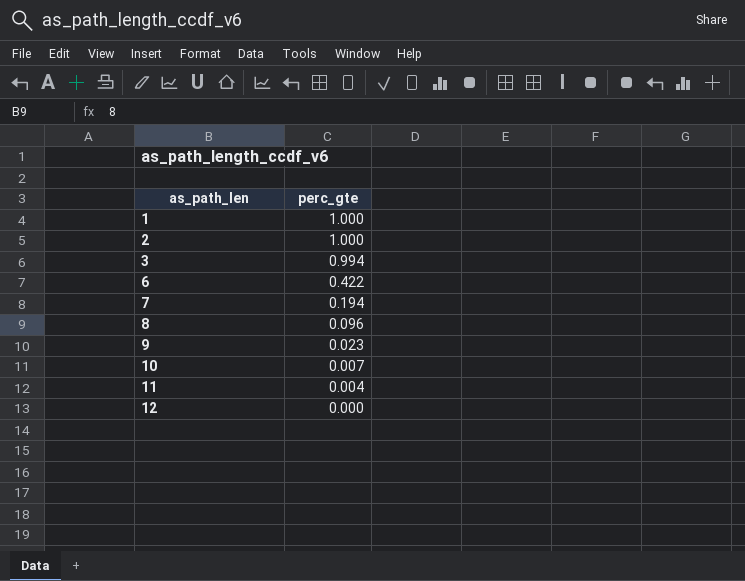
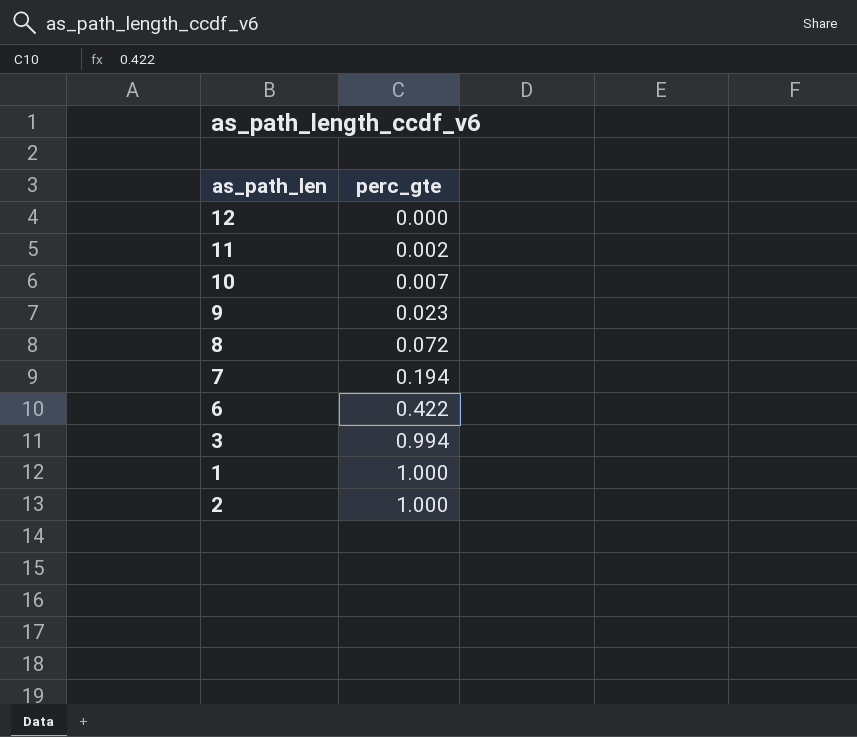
row order: as_path_len ascending -> perc_gte ascending
11 | perc_gte: 0.004 -> 0.002
8 | perc_gte: 0.096 -> 0.072

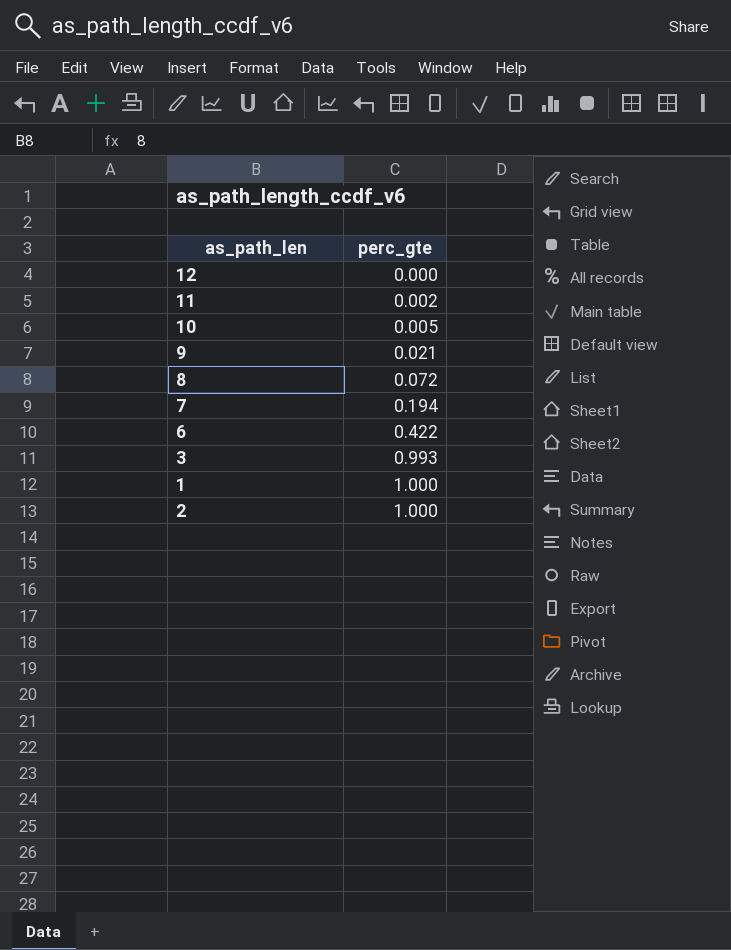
10 | perc_gte: 0.007 -> 0.005
9 | perc_gte: 0.023 -> 0.021
3 | perc_gte: 0.994 -> 0.993

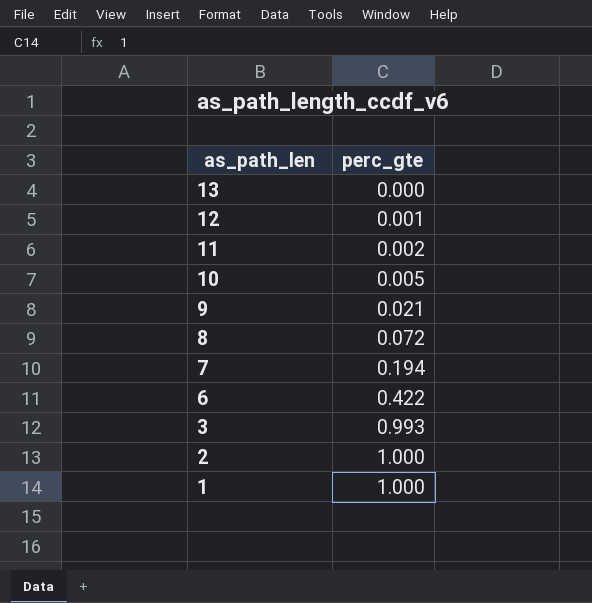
row order: perc_gte ascending -> as_path_len descending
row 13: none -> 0.000
12 | perc_gte: 0.000 -> 0.001

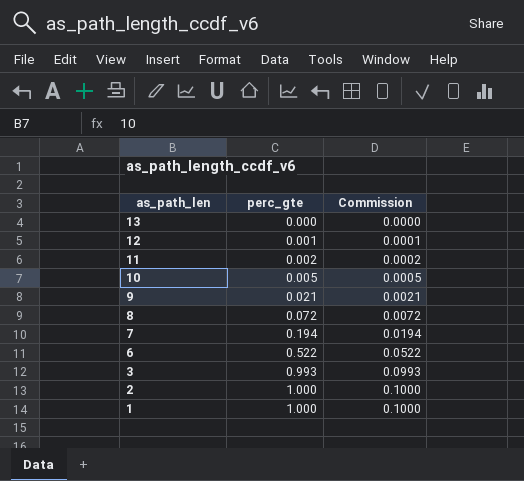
column Commission | formula: none -> [perc_gte] * 0.1
6 | perc_gte: 0.422 -> 0.522

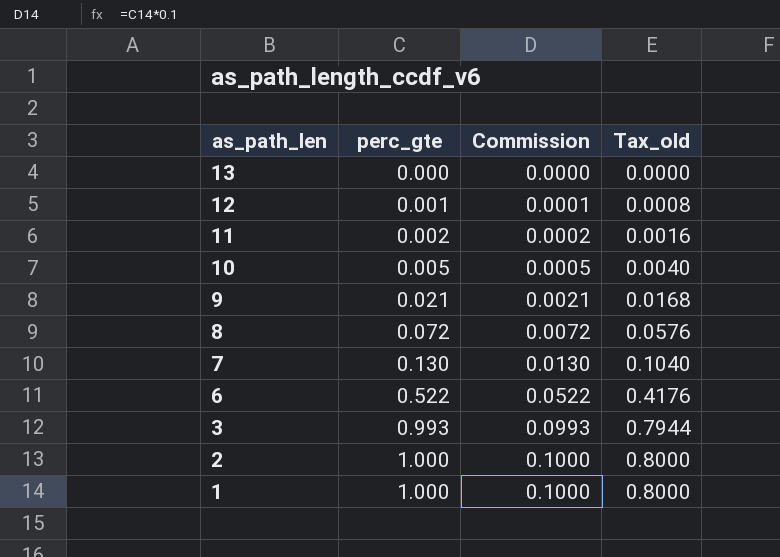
column Tax_old | formula: none -> [perc_gte] * 0.8
7 | perc_gte: 0.194 -> 0.130
7 | Commission: 0.0194 -> 0.0130

